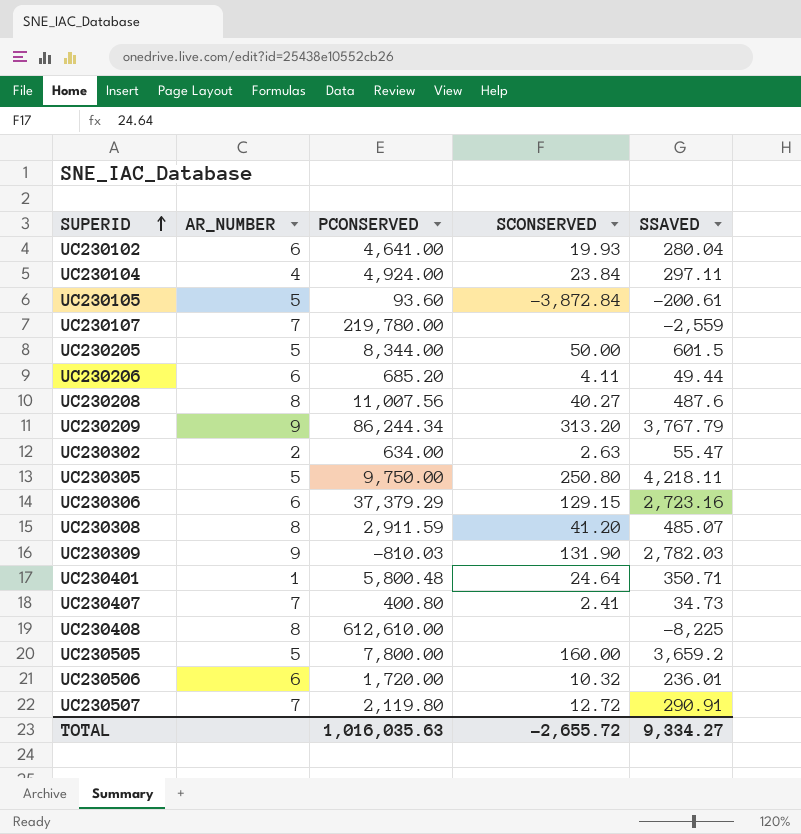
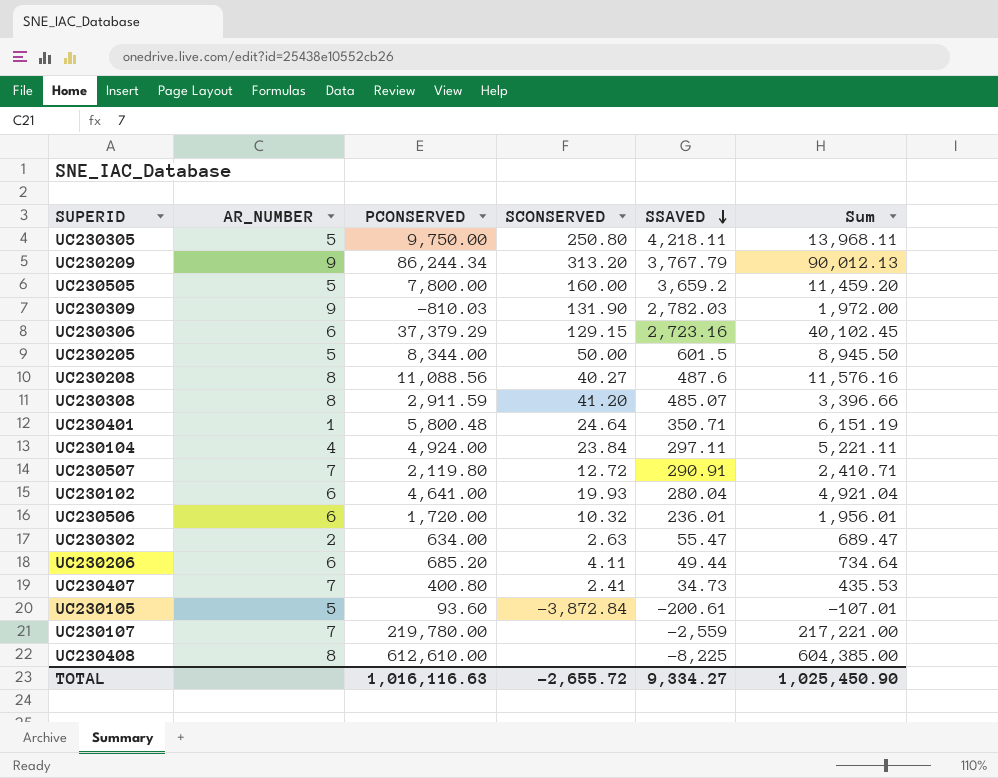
row order: SUPERID ascending -> SSAVED descending
column Sum | formula: none -> [PCONSERVED] + [SSAVED]
UC230208 | PCONSERVED: 11,007.56 -> 11,088.56
TOTAL | PCONSERVED: 1,016,035.63 -> 1,016,116.63

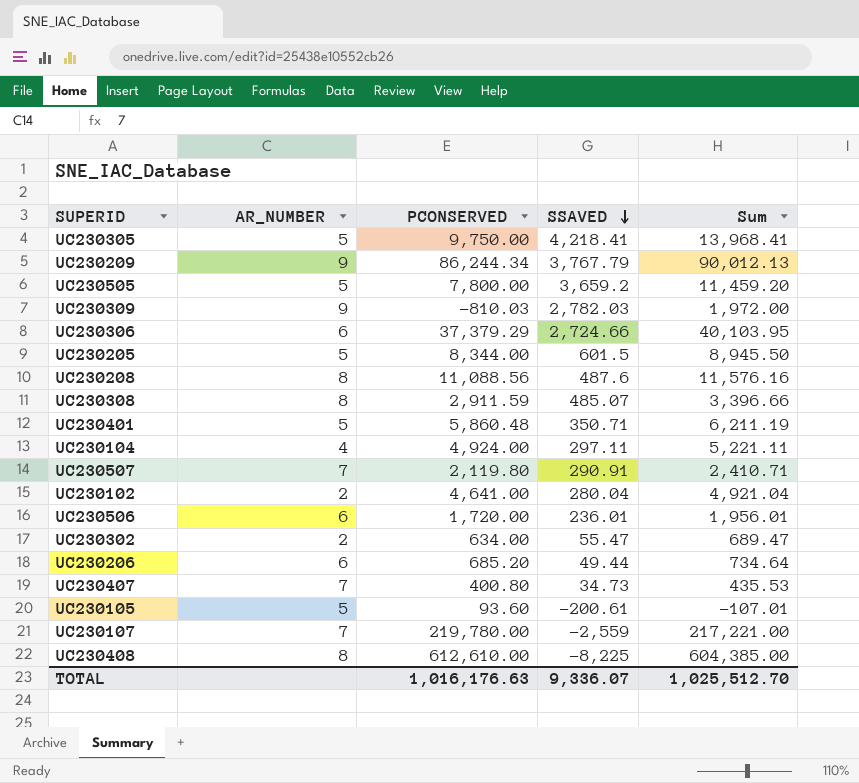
column SCONSERVED | position: 4 -> none
UC230305 | SSAVED: 4,218.11 -> 4,218.41
UC230305 | Sum: 13,968.11 -> 13,968.41
UC230306 | SSAVED: 2,723.16 -> 2,724.66
UC230306 | Sum: 40,102.45 -> 40,103.95
UC230401 | AR_NUMBER: 1 -> 5
UC230401 | PCONSERVED: 5,800.48 -> 5,860.48
UC230401 | Sum: 6,151.19 -> 6,211.19
UC230102 | AR_NUMBER: 6 -> 2
TOTAL | PCONSERVED: 1,016,116.63 -> 1,016,176.63
TOTAL | SSAVED: 9,334.27 -> 9,336.07
TOTAL | Sum: 1,025,450.90 -> 1,025,512.70

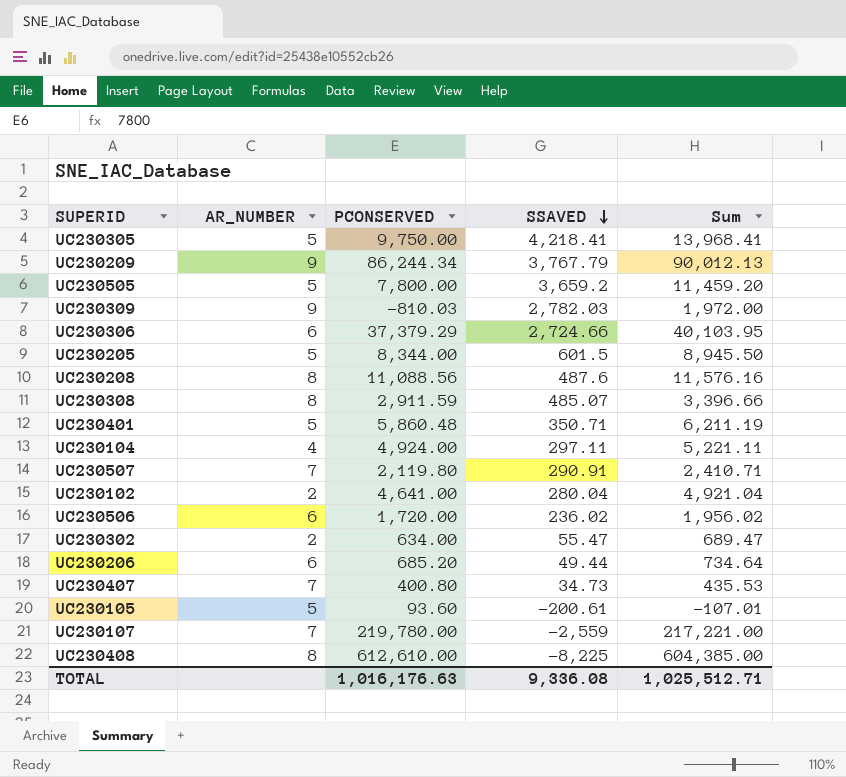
UC230506 | SSAVED: 236.01 -> 236.02
UC230506 | Sum: 1,956.01 -> 1,956.02
TOTAL | SSAVED: 9,336.07 -> 9,336.08
TOTAL | Sum: 1,025,512.70 -> 1,025,512.71

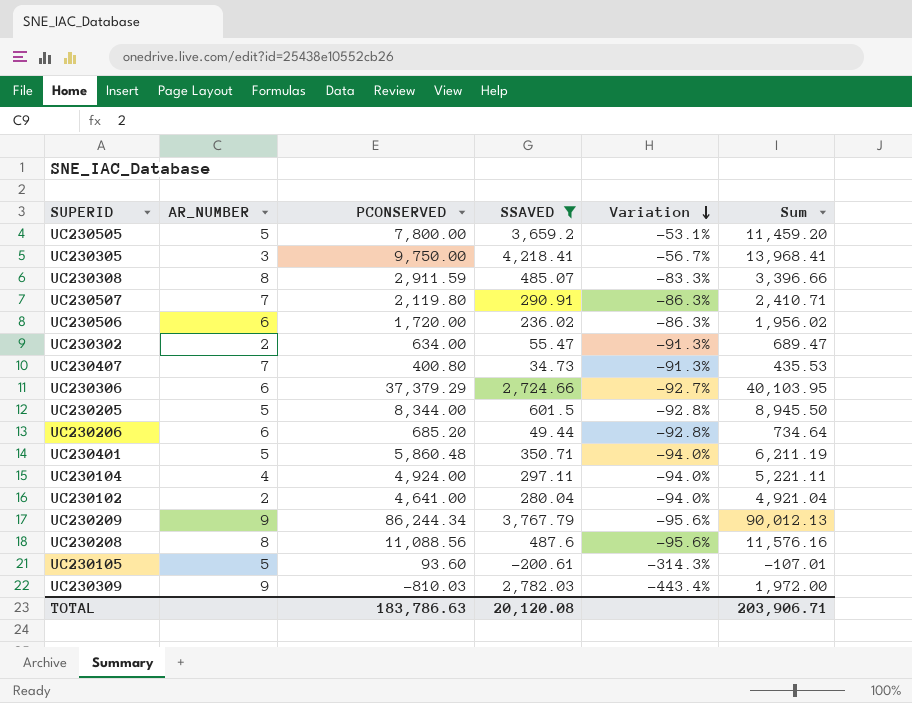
filter: none -> SSAVED >= -200.61
row order: SSAVED descending -> Variation descending
column Variation | formula: none -> ([SSAVED] - [PCONSERVED]) / [PCONSERVED]
UC230305 | AR_NUMBER: 5 -> 3
TOTAL | PCONSERVED: 1,016,176.63 -> 183,786.63
TOTAL | SSAVED: 9,336.08 -> 20,120.08
TOTAL | Sum: 1,025,512.71 -> 203,906.71

